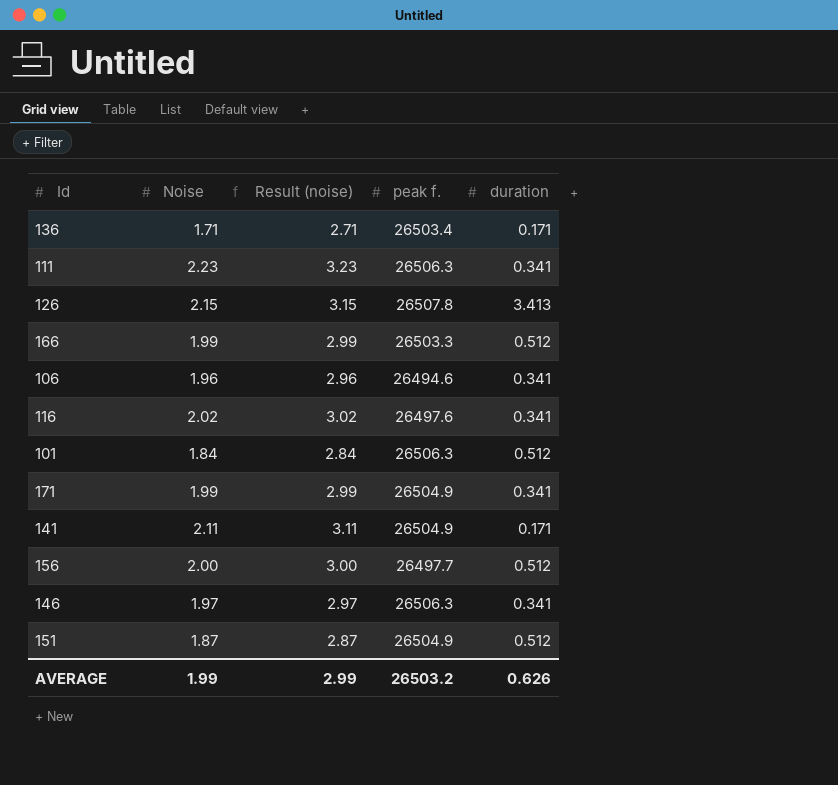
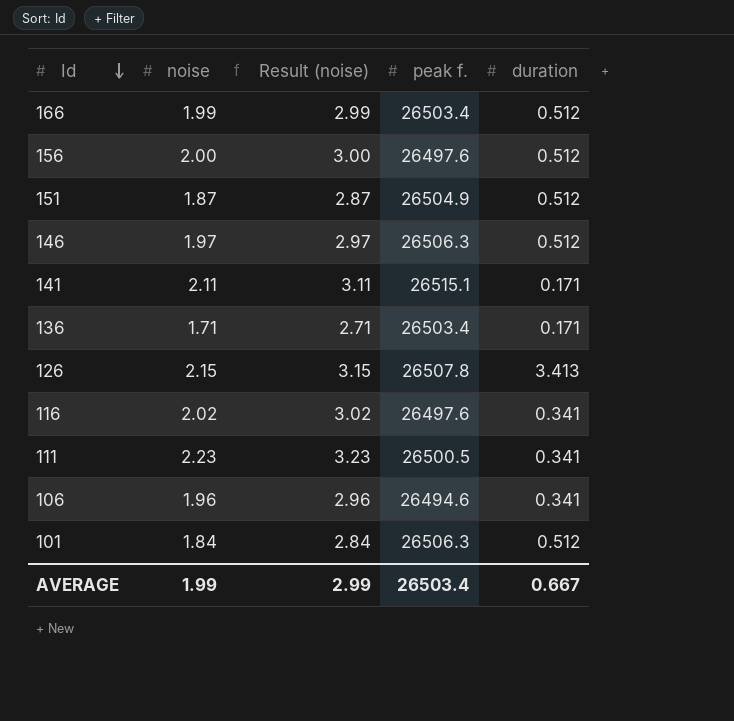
row order: none -> Id descending
column name: Noise -> noise
row 171: 1.99 | 2.99 | 26504.9 | 0.341 -> none
166 | peak f.: 26503.3 -> 26503.4
156 | peak f.: 26497.7 -> 26497.6
146 | duration: 0.341 -> 0.512
141 | peak f.: 26504.9 -> 26515.1
111 | peak f.: 26506.3 -> 26500.5
AVERAGE | peak f.: 26503.2 -> 26503.4
AVERAGE | duration: 0.626 -> 0.667

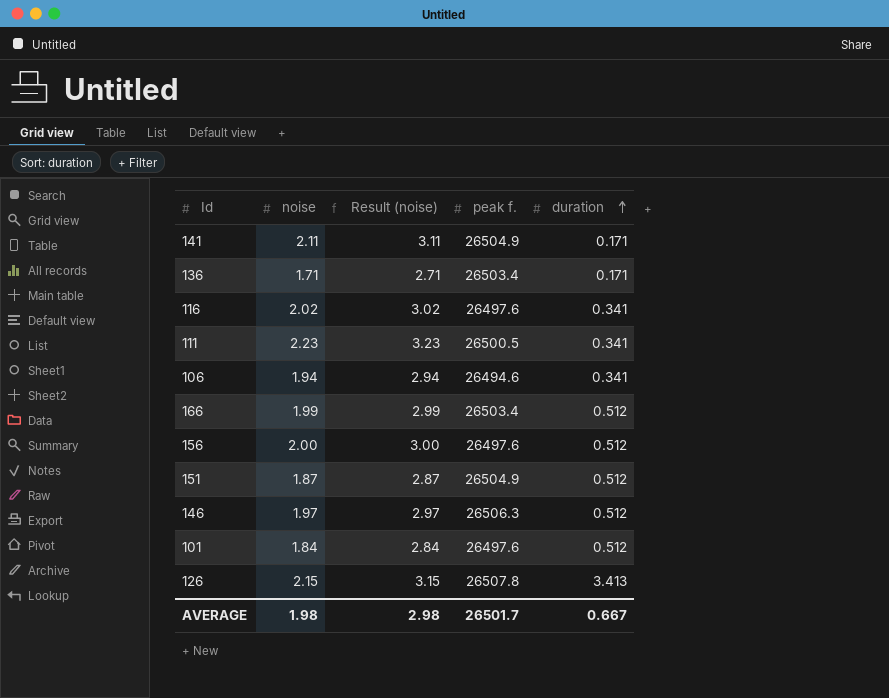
row order: Id descending -> duration ascending
141 | peak f.: 26515.1 -> 26504.9
106 | noise: 1.96 -> 1.94
106 | Result (noise): 2.96 -> 2.94
101 | peak f.: 26506.3 -> 26497.6
AVERAGE | noise: 1.99 -> 1.98
AVERAGE | Result (noise): 2.99 -> 2.98
AVERAGE | peak f.: 26503.4 -> 26501.7

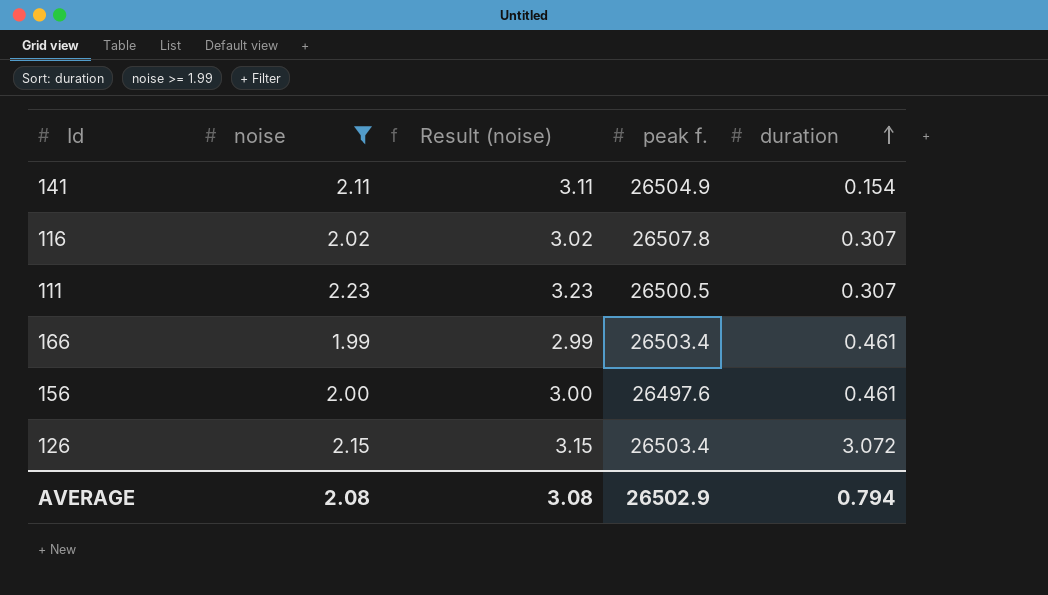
filter: none -> noise >= 1.99
141 | duration: 0.171 -> 0.154
116 | peak f.: 26497.6 -> 26507.8
116 | duration: 0.341 -> 0.307
111 | duration: 0.341 -> 0.307
166 | duration: 0.512 -> 0.461
156 | duration: 0.512 -> 0.461
126 | peak f.: 26507.8 -> 26503.4
126 | duration: 3.413 -> 3.072
AVERAGE | noise: 1.98 -> 2.08
AVERAGE | Result (noise): 2.98 -> 3.08
AVERAGE | peak f.: 26501.7 -> 26502.9
AVERAGE | duration: 0.667 -> 0.794

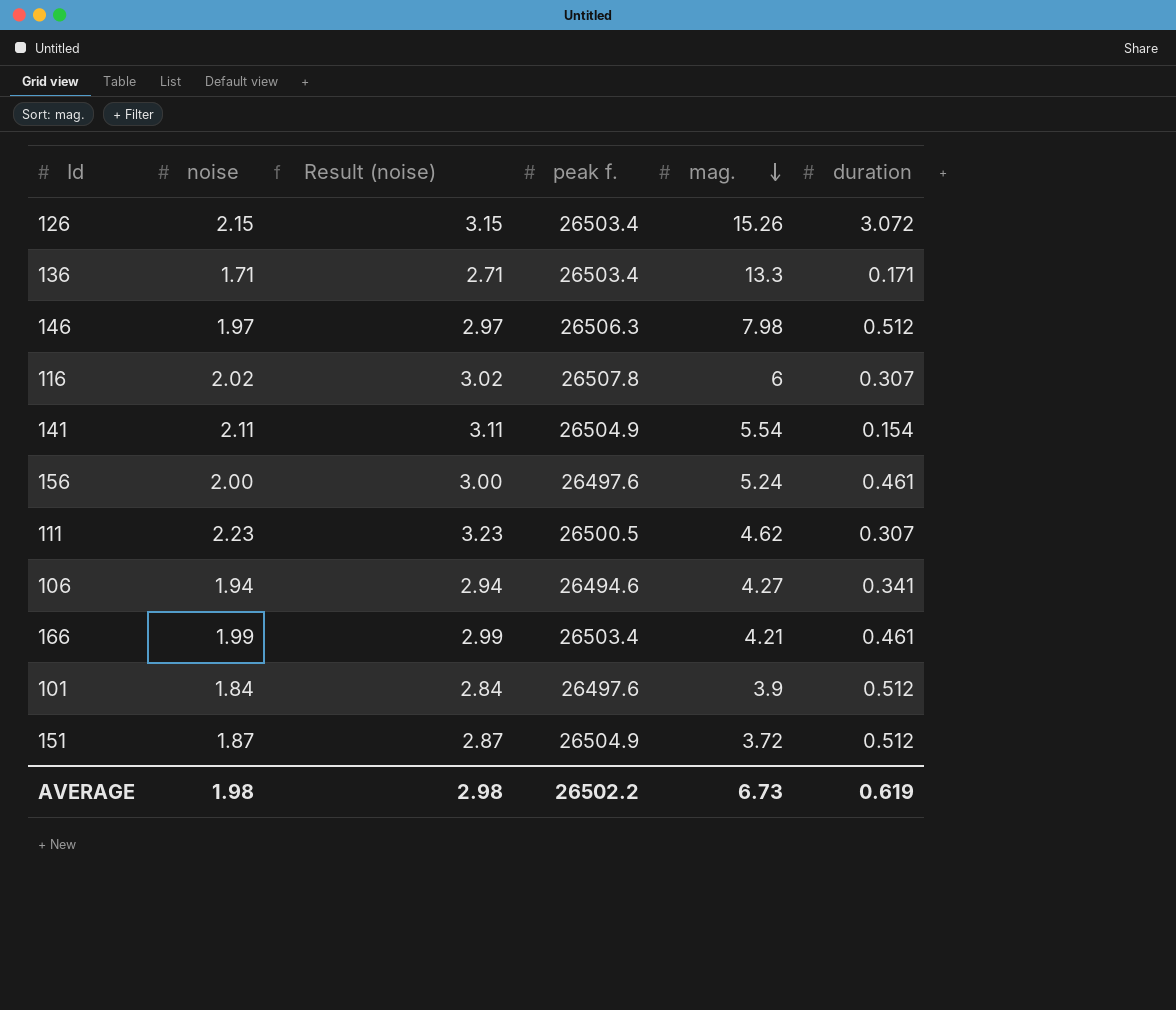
filter: noise >= 1.99 -> none
row order: duration ascending -> mag. descending
column mag. | position: none -> 5
AVERAGE | noise: 2.08 -> 1.98
AVERAGE | Result (noise): 3.08 -> 2.98
AVERAGE | peak f.: 26502.9 -> 26502.2
AVERAGE | duration: 0.794 -> 0.619

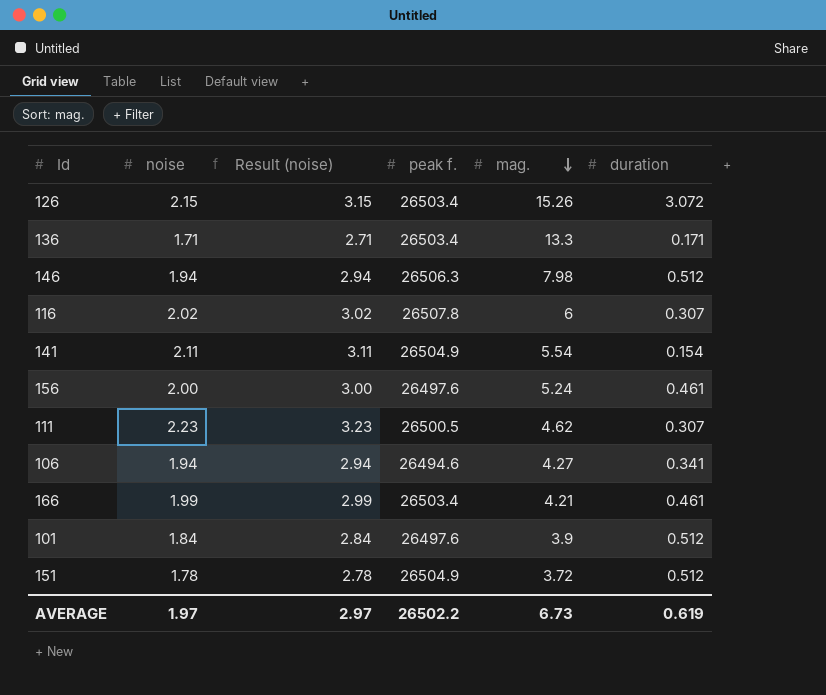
146 | noise: 1.97 -> 1.94
146 | Result (noise): 2.97 -> 2.94
151 | noise: 1.87 -> 1.78
151 | Result (noise): 2.87 -> 2.78
AVERAGE | noise: 1.98 -> 1.97
AVERAGE | Result (noise): 2.98 -> 2.97

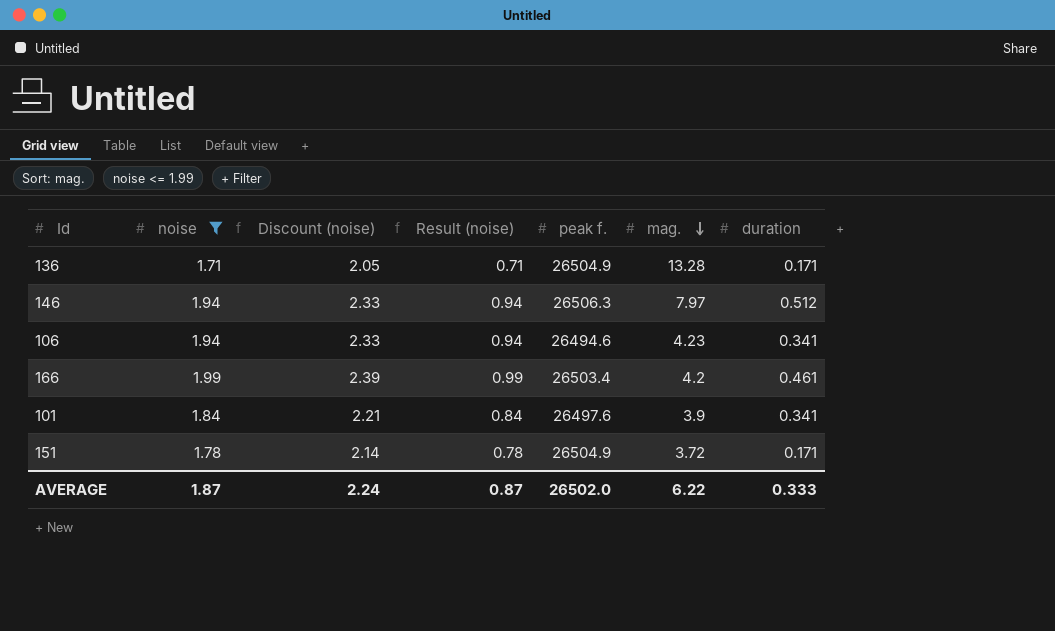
filter: none -> noise <= 1.99
column Discount (noise) | formula: none -> [noise] * 1.2
column Result (noise) | formula: [noise] + 1 -> [noise] - 1
136 | peak f.: 26503.4 -> 26504.9
136 | mag.: 13.3 -> 13.28
146 | mag.: 7.98 -> 7.97
106 | mag.: 4.27 -> 4.23
166 | mag.: 4.21 -> 4.2
101 | duration: 0.512 -> 0.341
151 | duration: 0.512 -> 0.171
AVERAGE | noise: 1.97 -> 1.87
AVERAGE | Result (noise): 2.97 -> 0.87
AVERAGE | peak f.: 26502.2 -> 26502.0
AVERAGE | mag.: 6.73 -> 6.22
AVERAGE | duration: 0.619 -> 0.333

